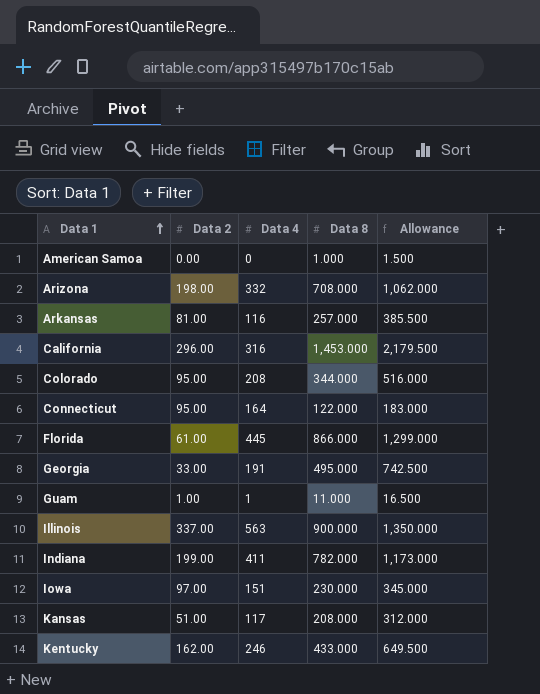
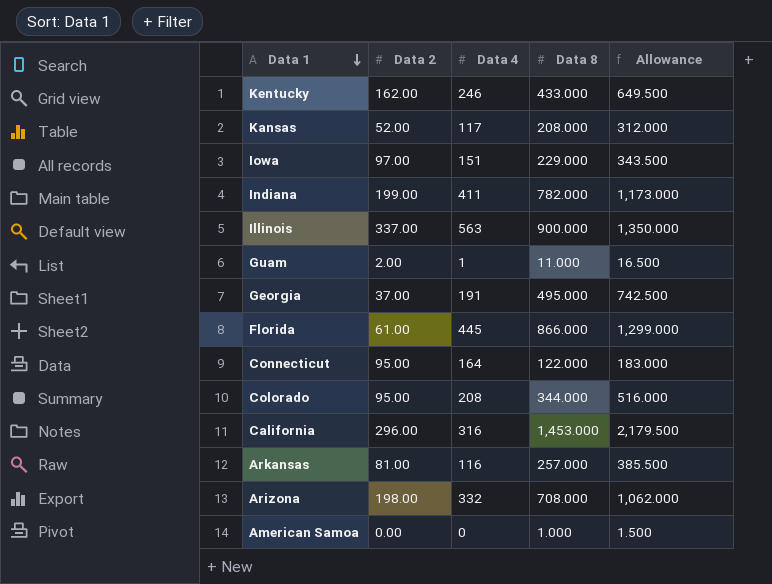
row order: Data 1 ascending -> Data 1 descending
Kansas | Data 2: 51.00 -> 52.00
Iowa | Data 8: 230.000 -> 229.000
Iowa | Allowance: 345.000 -> 343.500
Guam | Data 2: 1.00 -> 2.00
Georgia | Data 2: 33.00 -> 37.00

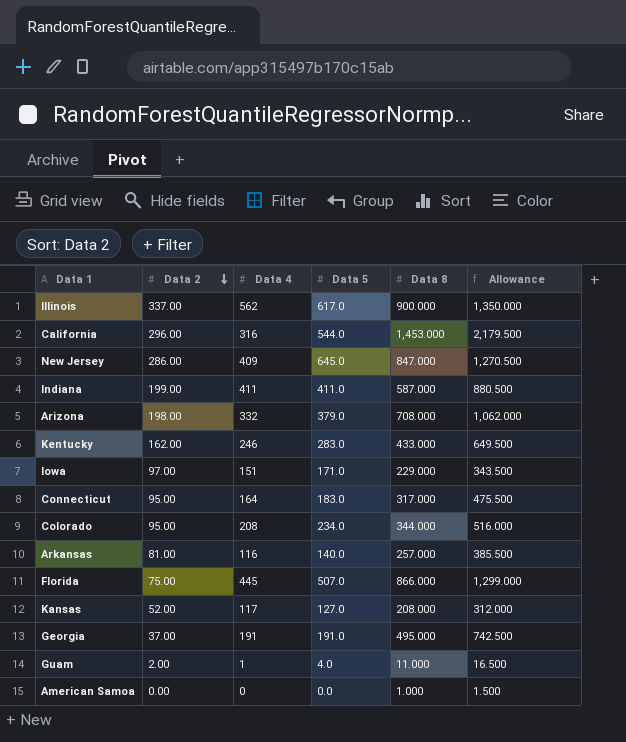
row order: Data 1 descending -> Data 2 descending
column Data 5 | position: none -> 4
Illinois | Data 4: 563 -> 562
row New Jersey: none -> 286.00 | 409 | 645.0 | 847.000 | 1,270.500
Indiana | Data 8: 782.000 -> 587.000
Indiana | Allowance: 1,173.000 -> 880.500
Connecticut | Data 8: 122.000 -> 317.000
Connecticut | Allowance: 183.000 -> 475.500
Florida | Data 2: 61.00 -> 75.00

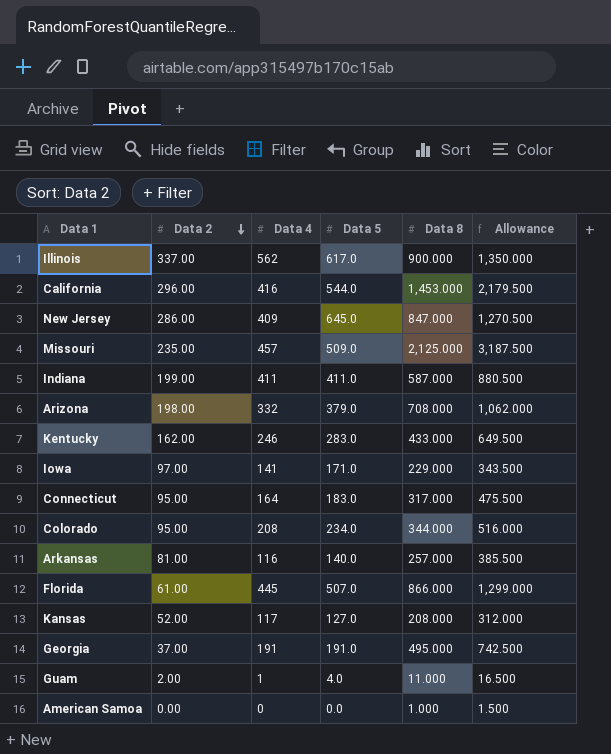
California | Data 4: 316 -> 416
row Missouri: none -> 235.00 | 457 | 509.0 | 2,125.000 | 3,187.500
Iowa | Data 4: 151 -> 141
Florida | Data 2: 75.00 -> 61.00

